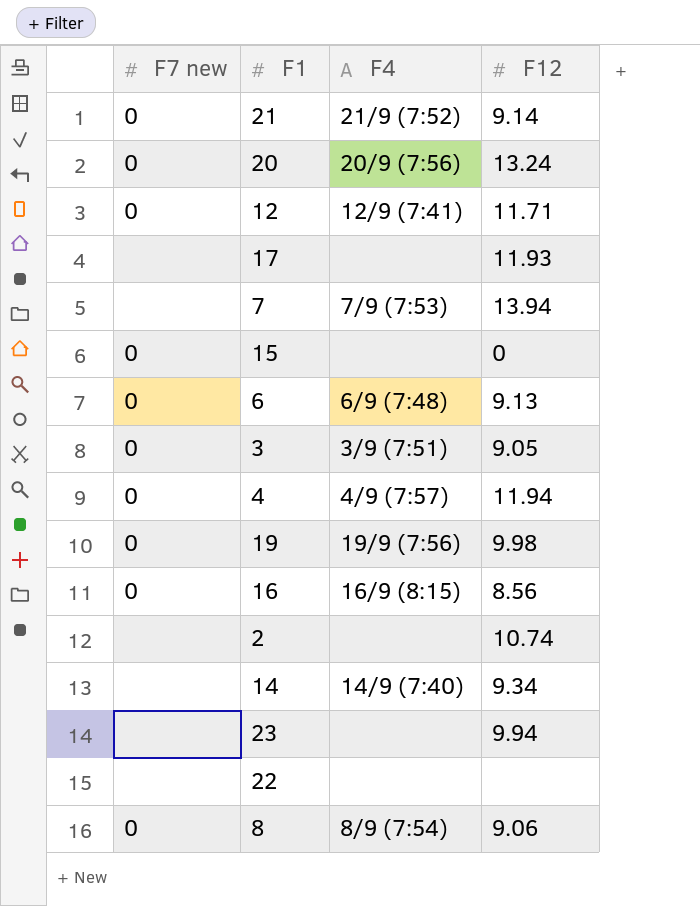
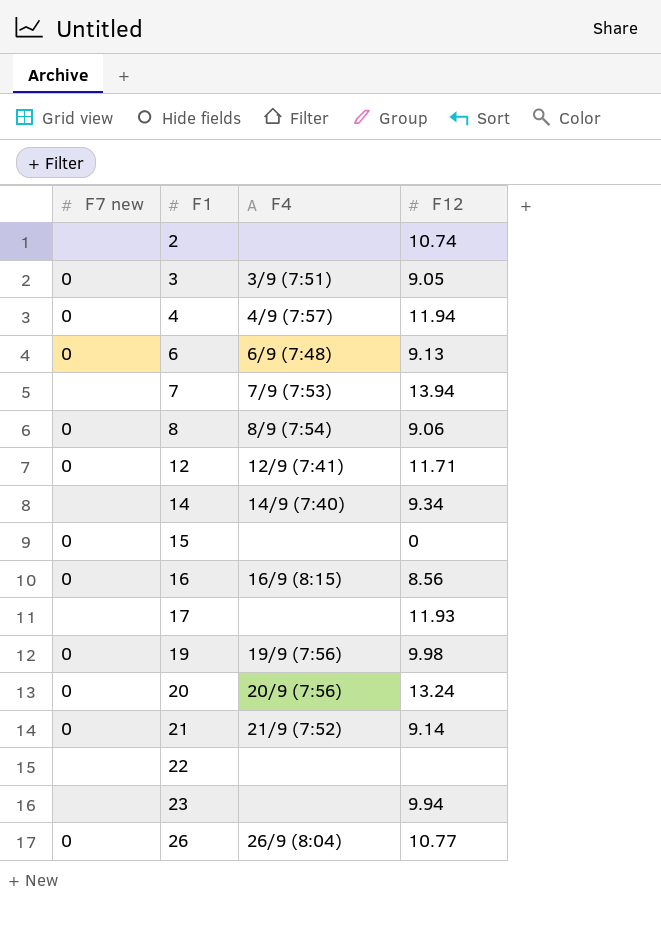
row order: none -> F1 ascending
row 26: none -> 0 | 26/9 (8:04) | 10.77

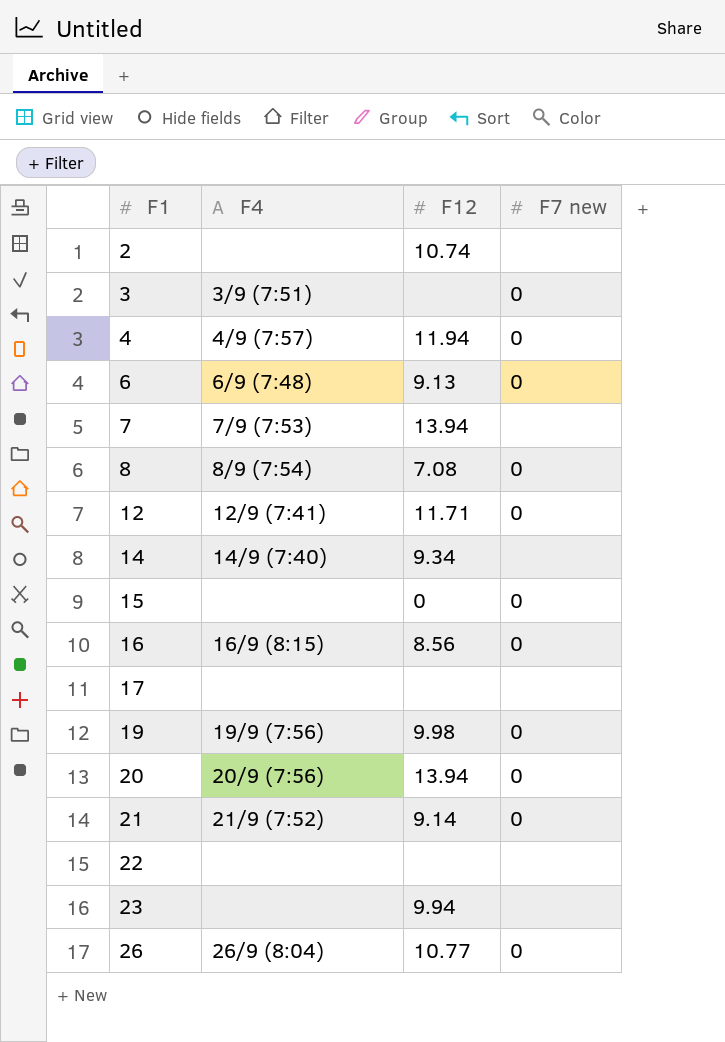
column F7 new | position: 1 -> 4
3 | F12: 9.05 -> none
8 | F12: 9.06 -> 7.08
17 | F12: 11.93 -> none
20 | F12: 13.24 -> 13.94

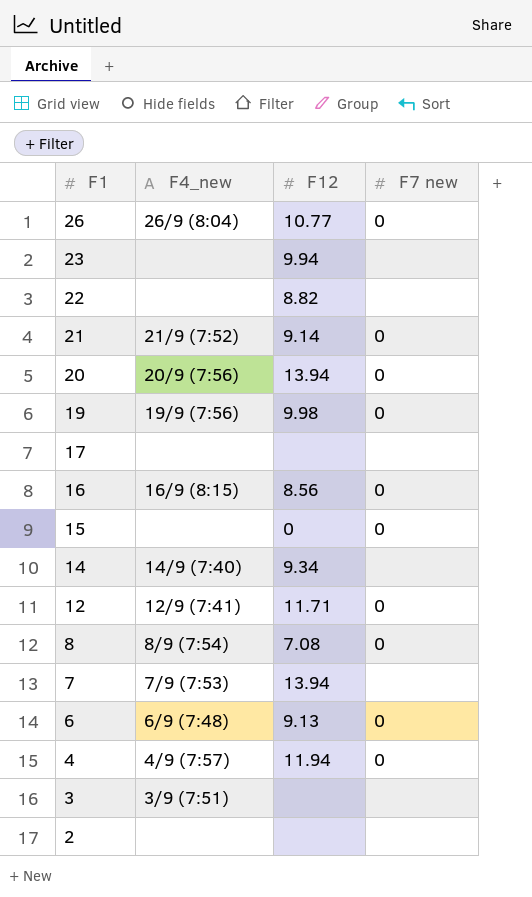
row order: F1 ascending -> F1 descending
column name: F4 -> F4_new
22 | F12: none -> 8.82
3 | F7 new: 0 -> none
2 | F12: 10.74 -> none

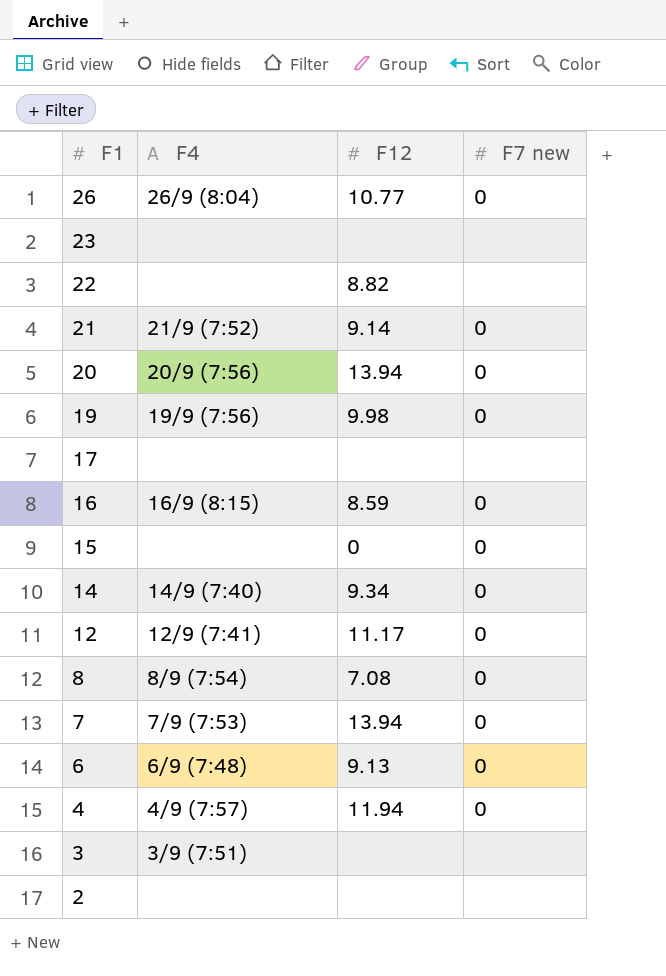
column name: F4_new -> F4
23 | F12: 9.94 -> none
16 | F12: 8.56 -> 8.59
14 | F7 new: none -> 0
12 | F12: 11.71 -> 11.17
7 | F7 new: none -> 0

